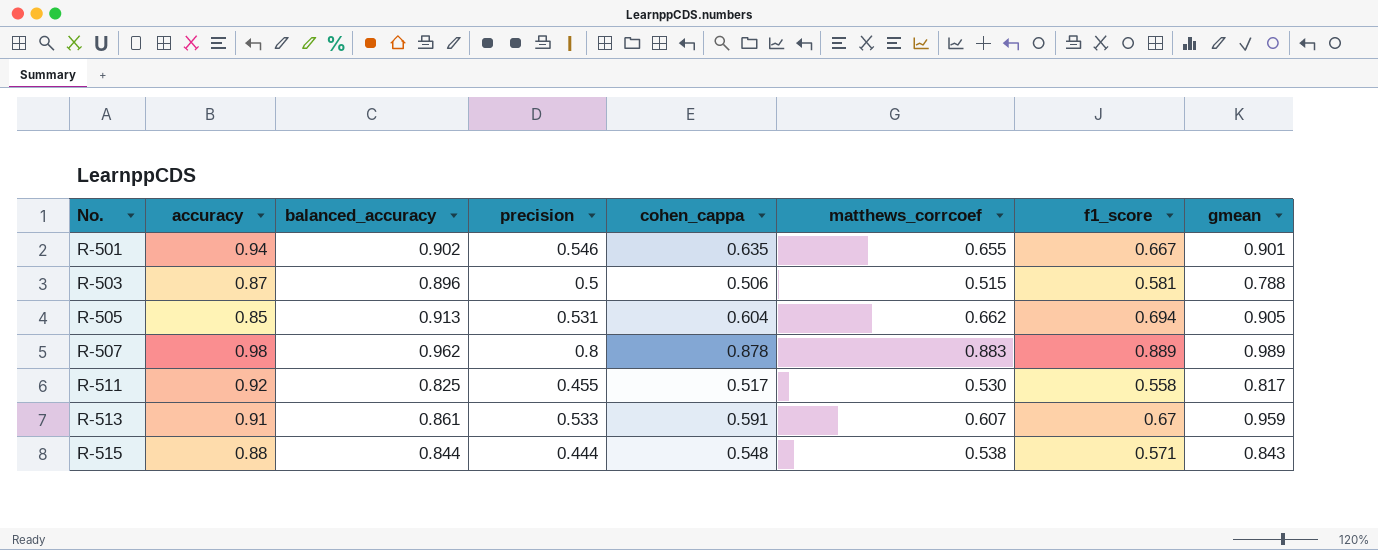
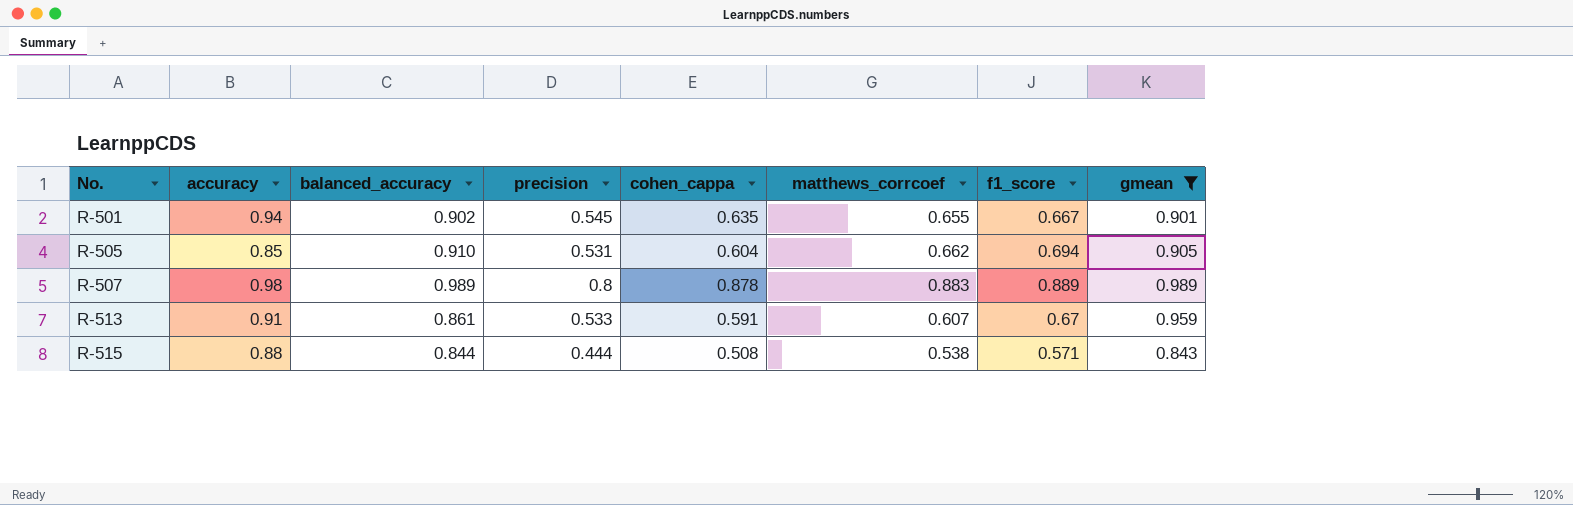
filter: none -> gmean >= 0.843
R-501 | precision: 0.546 -> 0.545
R-505 | balanced_accuracy: 0.913 -> 0.910
R-507 | balanced_accuracy: 0.962 -> 0.989
R-515 | cohen_cappa: 0.548 -> 0.508

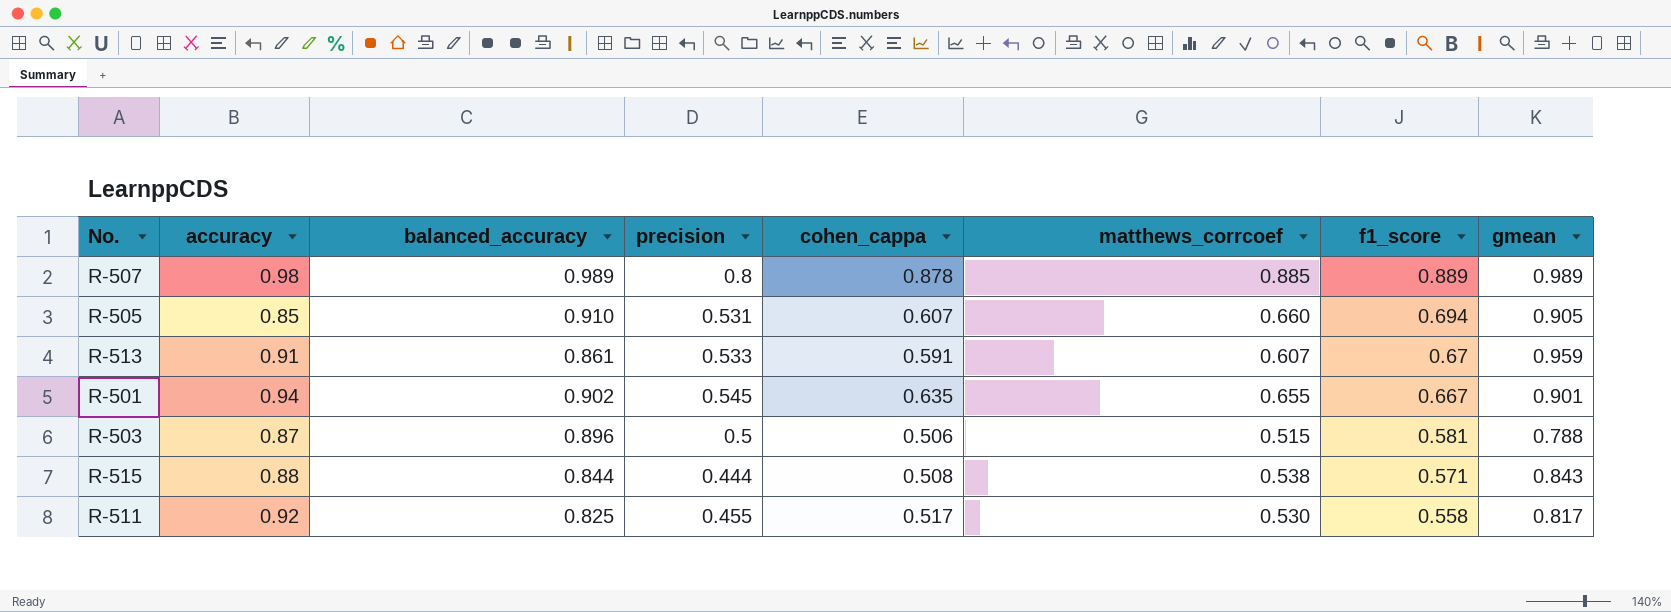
filter: gmean >= 0.843 -> none
row order: No. ascending -> f1_score descending
R-507 | matthews_corrcoef: 0.883 -> 0.885
R-505 | cohen_cappa: 0.604 -> 0.607
R-505 | matthews_corrcoef: 0.662 -> 0.660

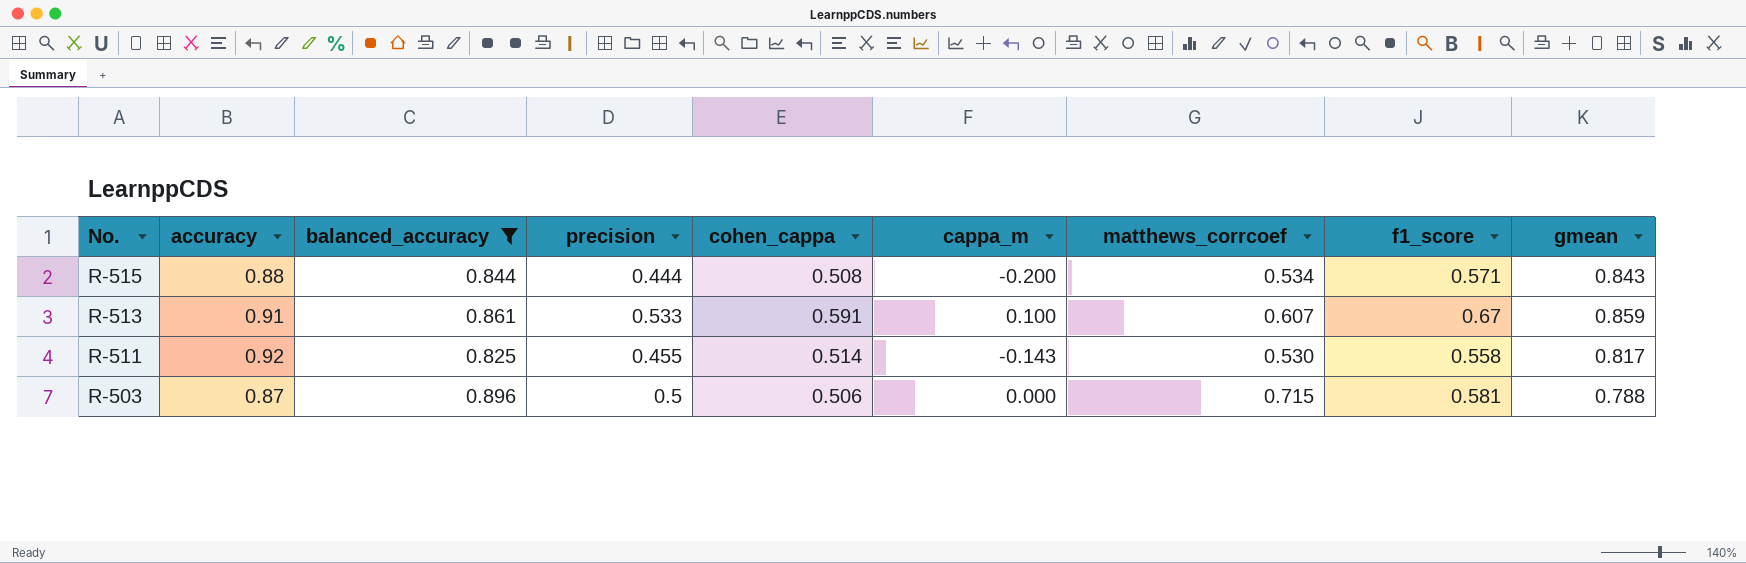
filter: none -> balanced_accuracy <= 0.896
row order: f1_score descending -> No. descending
column cappa_m | position: none -> 6
R-515 | matthews_corrcoef: 0.538 -> 0.534
R-513 | gmean: 0.959 -> 0.859
R-511 | cohen_cappa: 0.517 -> 0.514
R-503 | matthews_corrcoef: 0.515 -> 0.715

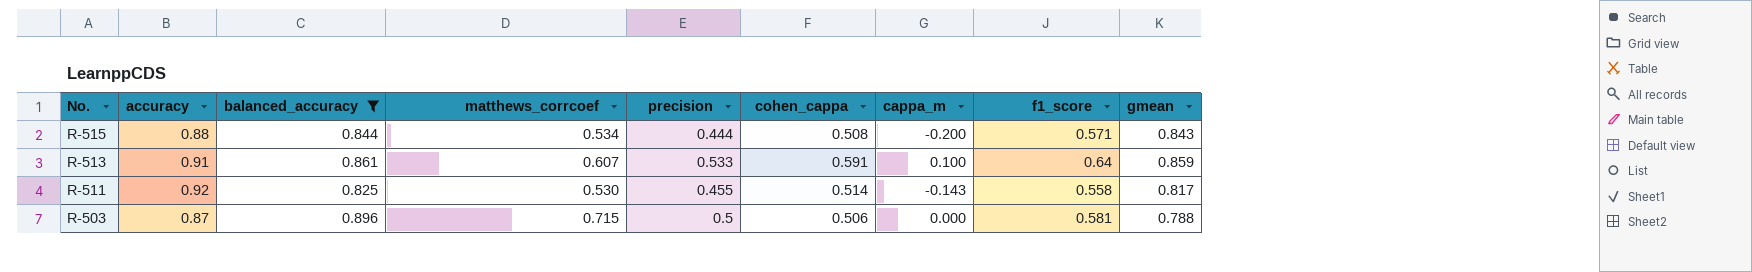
column matthews_corrcoef | position: 7 -> 4
R-513 | f1_score: 0.67 -> 0.64

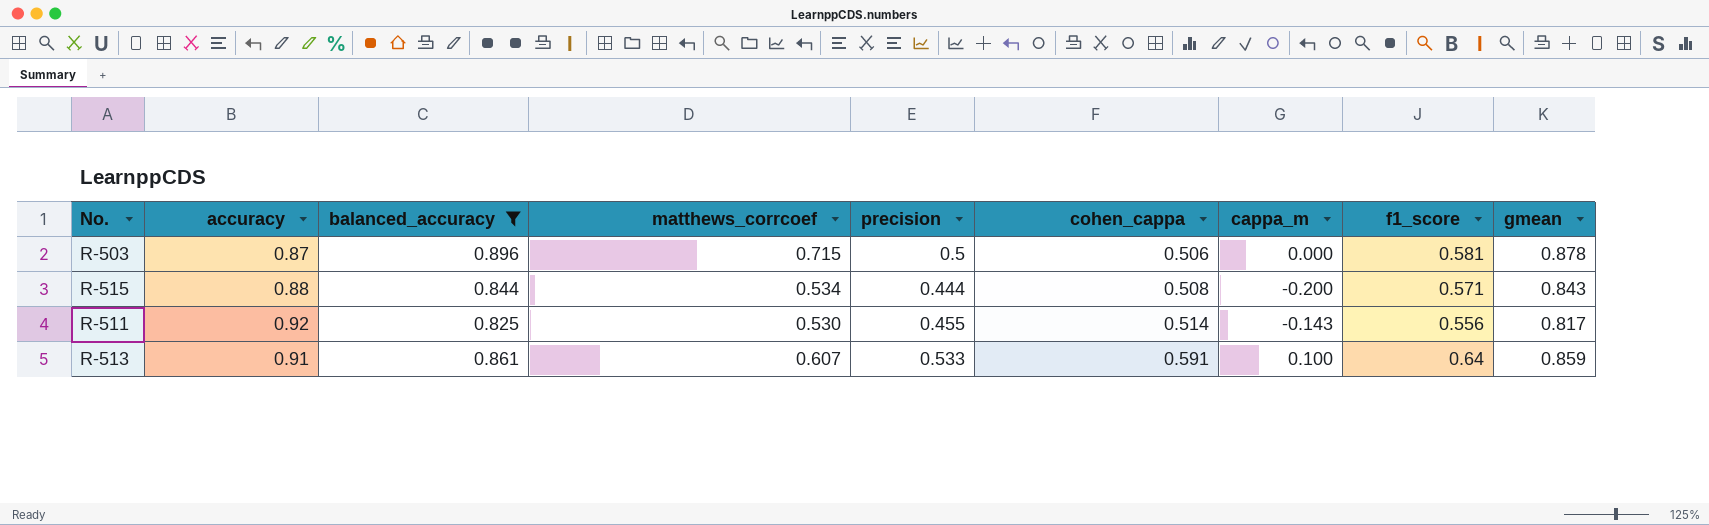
row order: No. descending -> cohen_cappa ascending
R-503 | gmean: 0.788 -> 0.878
R-511 | f1_score: 0.558 -> 0.556

